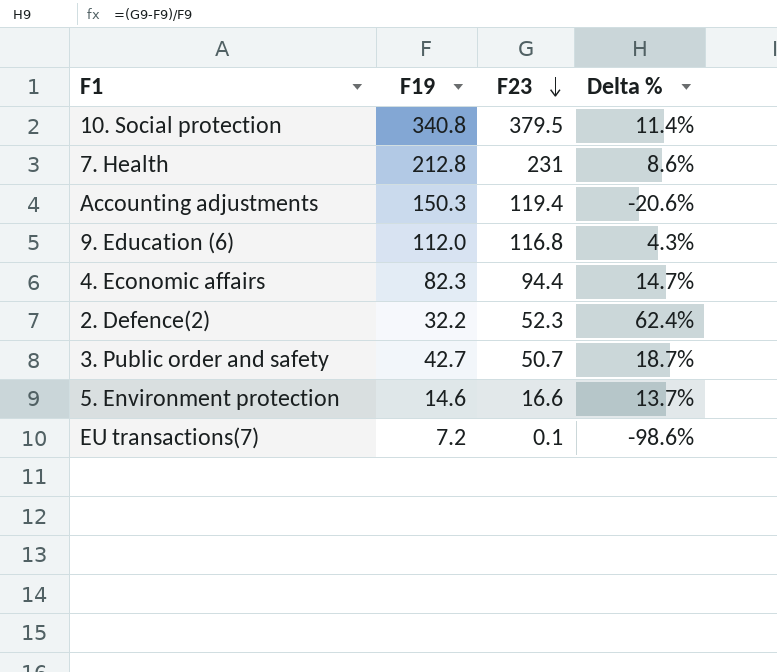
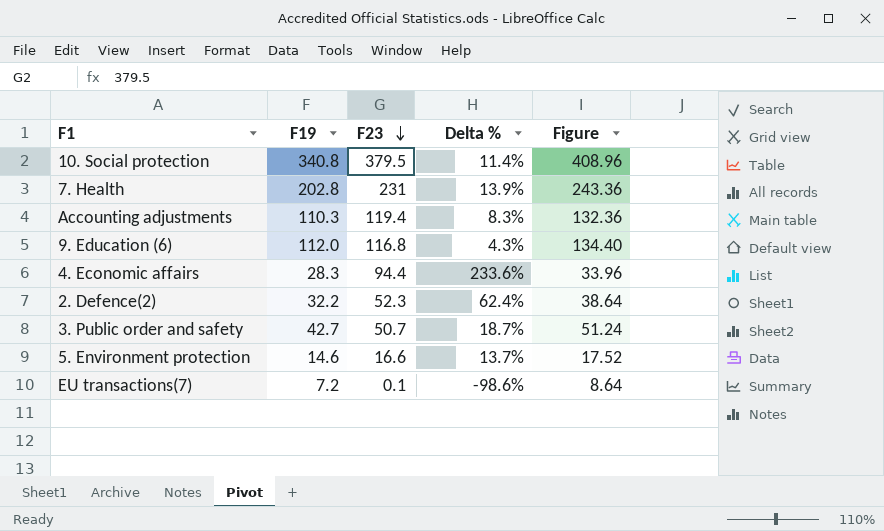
column Figure | formula: none -> [F19] * 1.2
7. Health | F19: 212.8 -> 202.8
7. Health | Delta %: 8.6% -> 13.9%
Accounting adjustments | F19: 150.3 -> 110.3
Accounting adjustments | Delta %: -20.6% -> 8.3%
4. Economic affairs | F19: 82.3 -> 28.3
4. Economic affairs | Delta %: 14.7% -> 233.6%

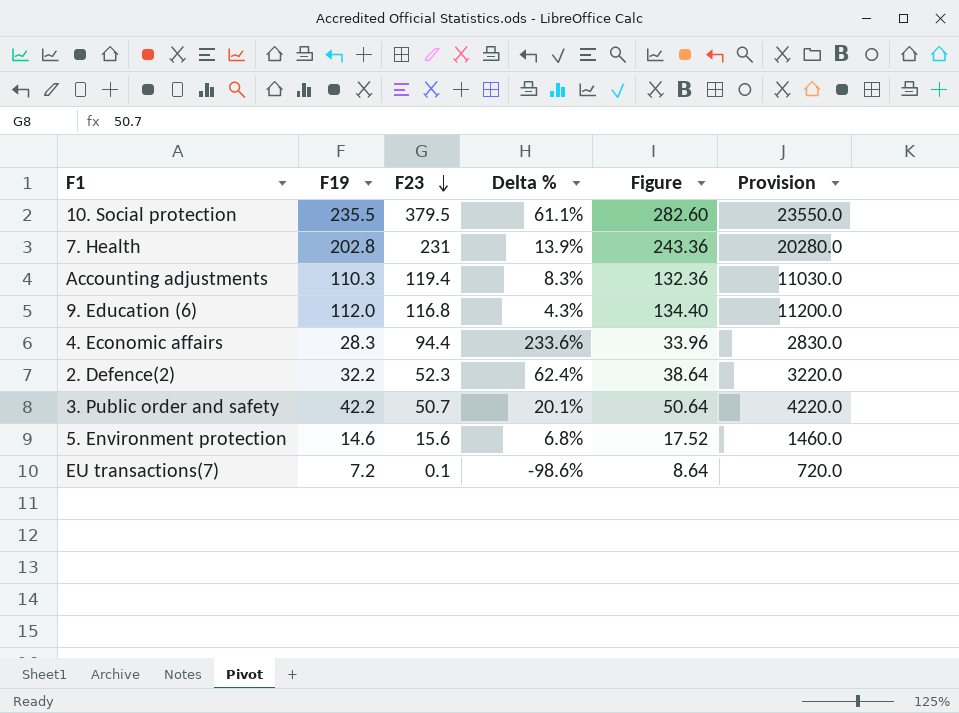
column Provision | formula: none -> [F19] * 100
10. Social protection | F19: 340.8 -> 235.5
10. Social protection | Delta %: 11.4% -> 61.1%
10. Social protection | Figure: 408.96 -> 282.60
3. Public order and safety | F19: 42.7 -> 42.2
3. Public order and safety | Delta %: 18.7% -> 20.1%
3. Public order and safety | Figure: 51.24 -> 50.64
5. Environment protection | F23: 16.6 -> 15.6
5. Environment protection | Delta %: 13.7% -> 6.8%

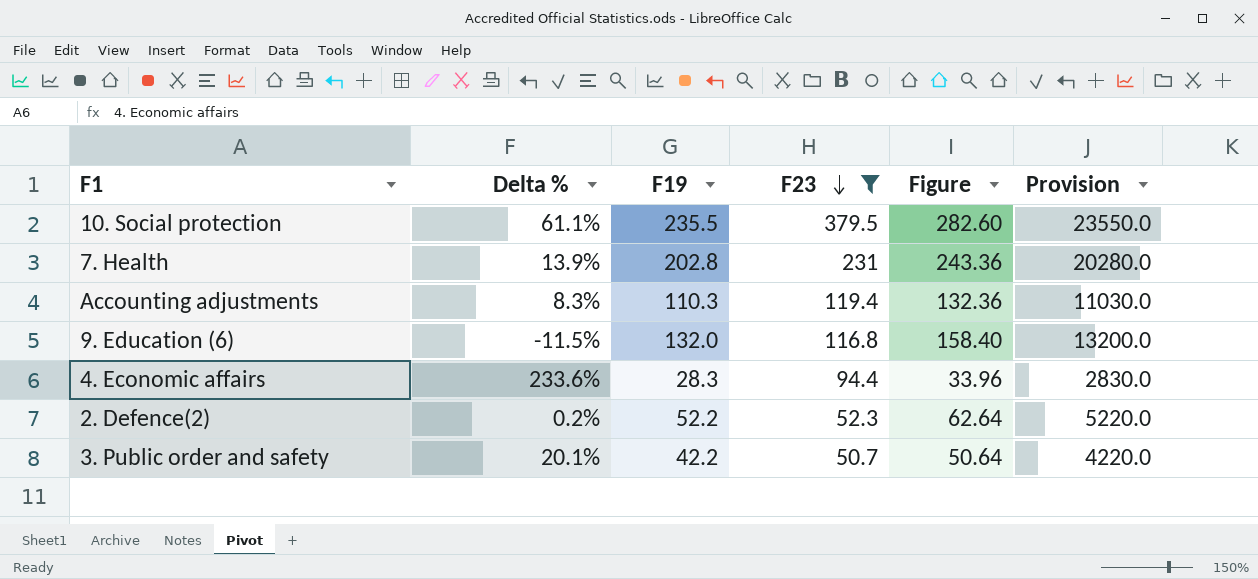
filter: none -> F23 >= 50.7
column Delta % | position: 4 -> 2
9. Education (6) | Delta %: 4.3% -> -11.5%
9. Education (6) | F19: 112.0 -> 132.0
9. Education (6) | Figure: 134.40 -> 158.40
9. Education (6) | Provision: 11200.0 -> 13200.0
2. Defence(2) | Delta %: 62.4% -> 0.2%
2. Defence(2) | F19: 32.2 -> 52.2
2. Defence(2) | Figure: 38.64 -> 62.64
2. Defence(2) | Provision: 3220.0 -> 5220.0

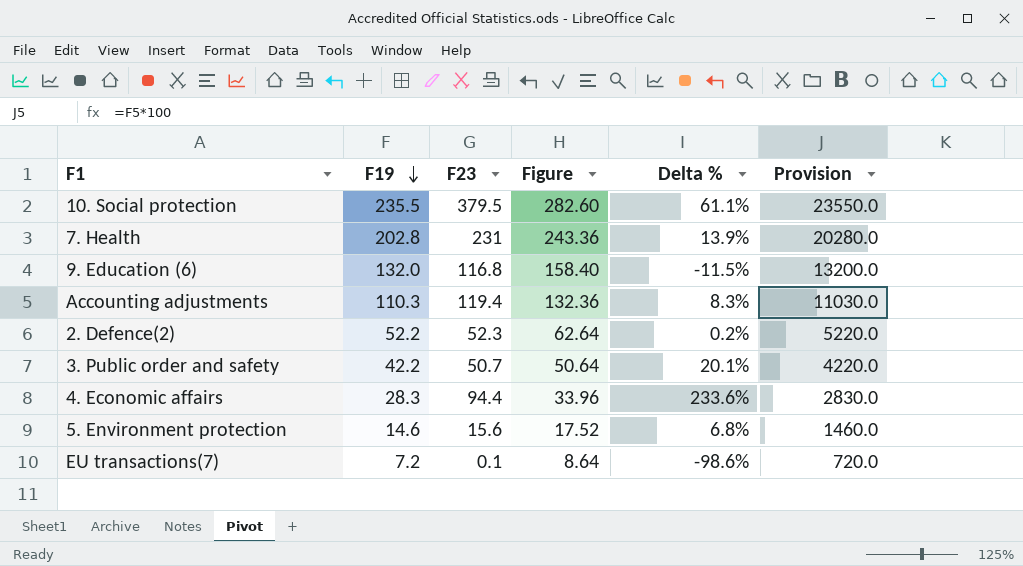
filter: F23 >= 50.7 -> none
row order: F23 descending -> F19 descending
column Delta % | position: 2 -> 5

